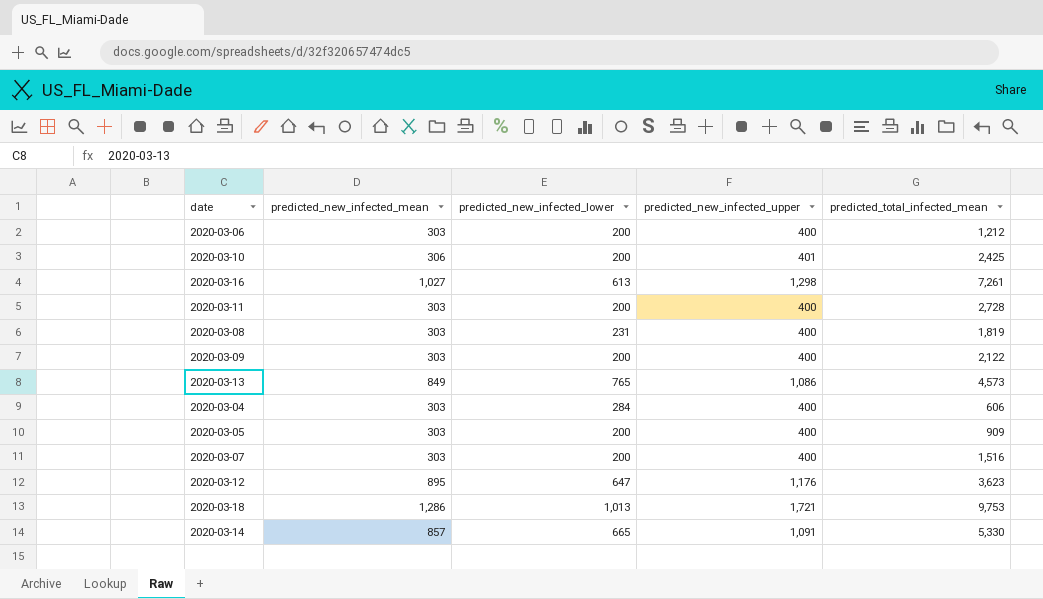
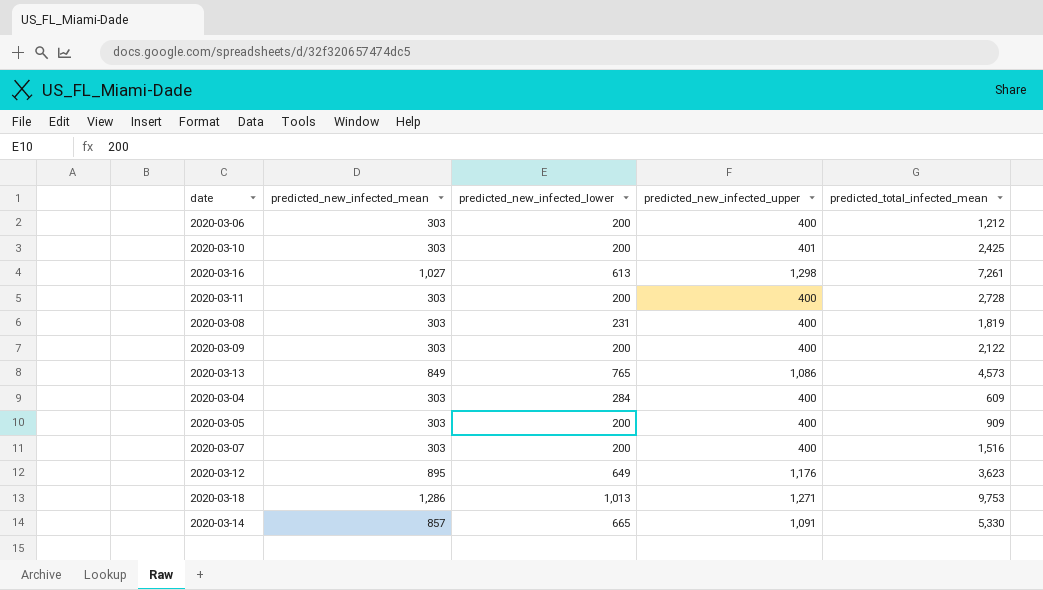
2020-03-10 | predicted_new_infected_mean: 306 -> 303
2020-03-04 | predicted_total_infected_mean: 606 -> 609
2020-03-12 | predicted_new_infected_lower: 647 -> 649
2020-03-18 | predicted_new_infected_upper: 1,721 -> 1,271

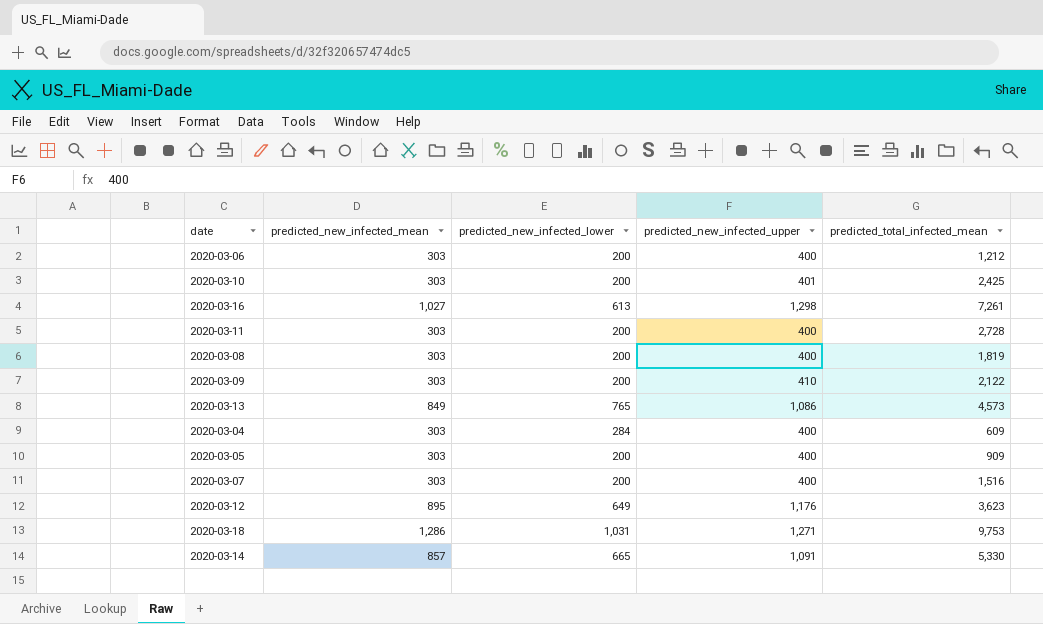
2020-03-08 | predicted_new_infected_lower: 231 -> 200
2020-03-09 | predicted_new_infected_upper: 400 -> 410
2020-03-18 | predicted_new_infected_lower: 1,013 -> 1,031

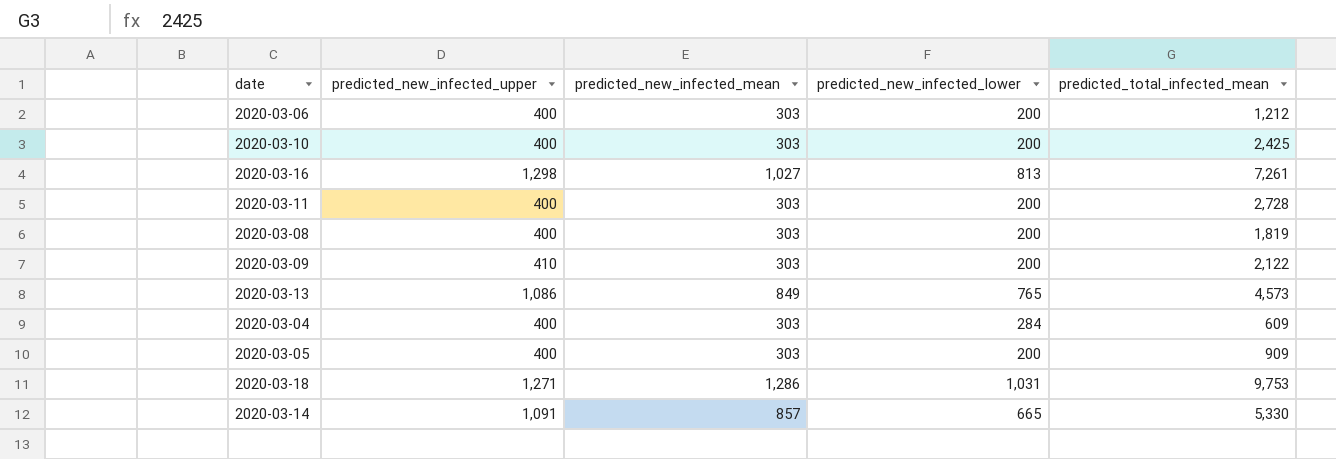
column predicted_new_infected_upper | position: 4 -> 2
row 2020-03-07: 303 | 200 | 400 | 1,516 -> none
row 2020-03-12: 895 | 649 | 1,176 | 3,623 -> none
2020-03-10 | predicted_new_infected_upper: 401 -> 400
2020-03-16 | predicted_new_infected_lower: 613 -> 813

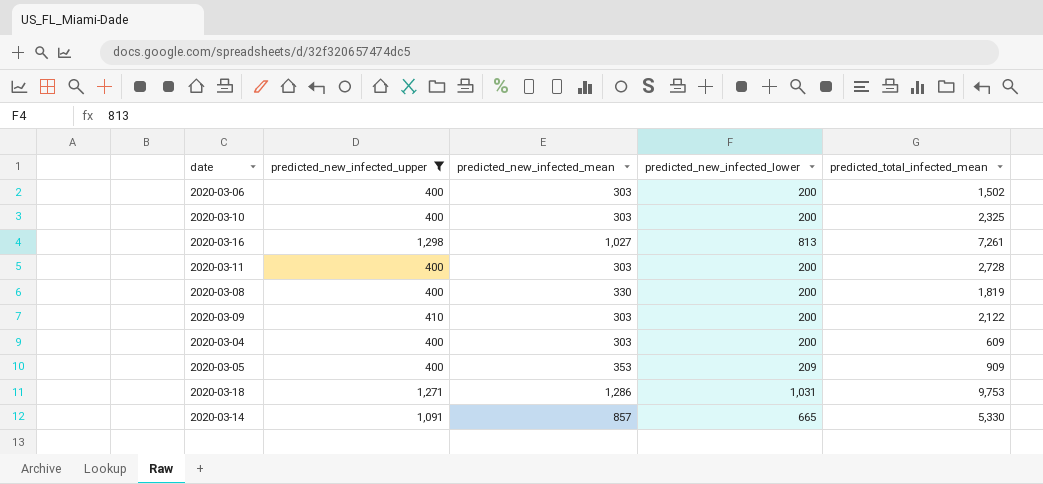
filter: none -> predicted_new_infected_upper != 1,086
2020-03-06 | predicted_total_infected_mean: 1,212 -> 1,502
2020-03-10 | predicted_total_infected_mean: 2,425 -> 2,325
2020-03-08 | predicted_new_infected_mean: 303 -> 330
2020-03-04 | predicted_new_infected_lower: 284 -> 200
2020-03-05 | predicted_new_infected_mean: 303 -> 353
2020-03-05 | predicted_new_infected_lower: 200 -> 209

